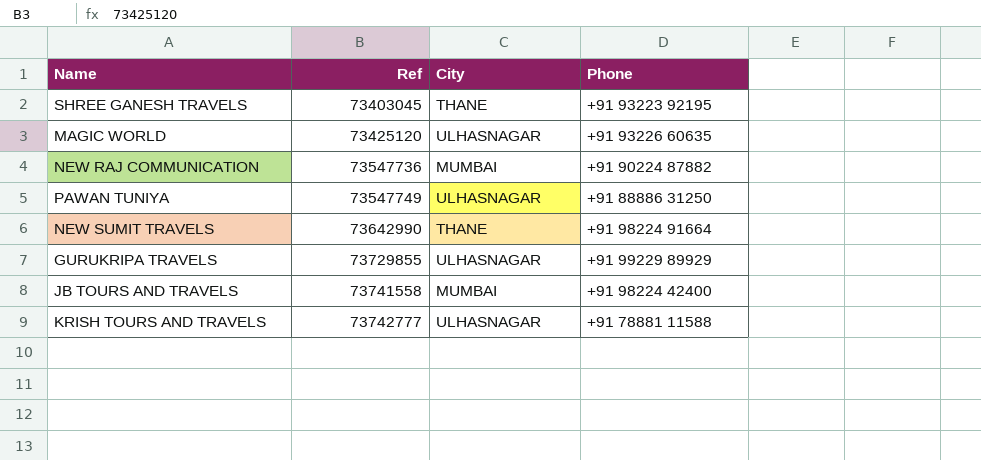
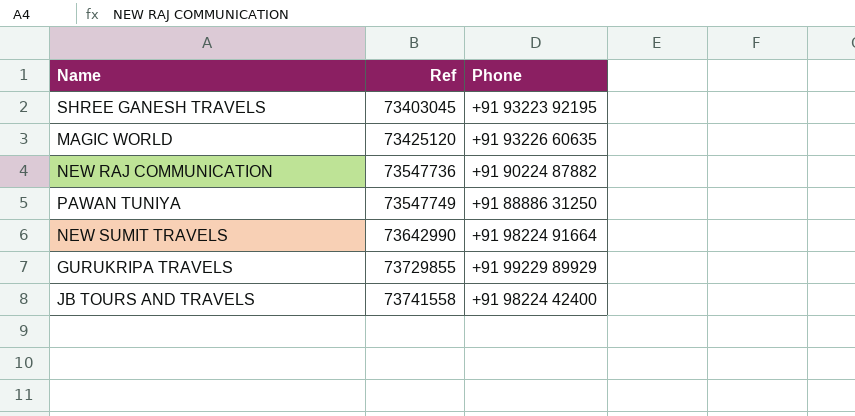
column City | position: 3 -> none
row KRISH TOURS AND TRAVELS: 73742777 | ULHASNAGAR | +91 78881 11588 -> none

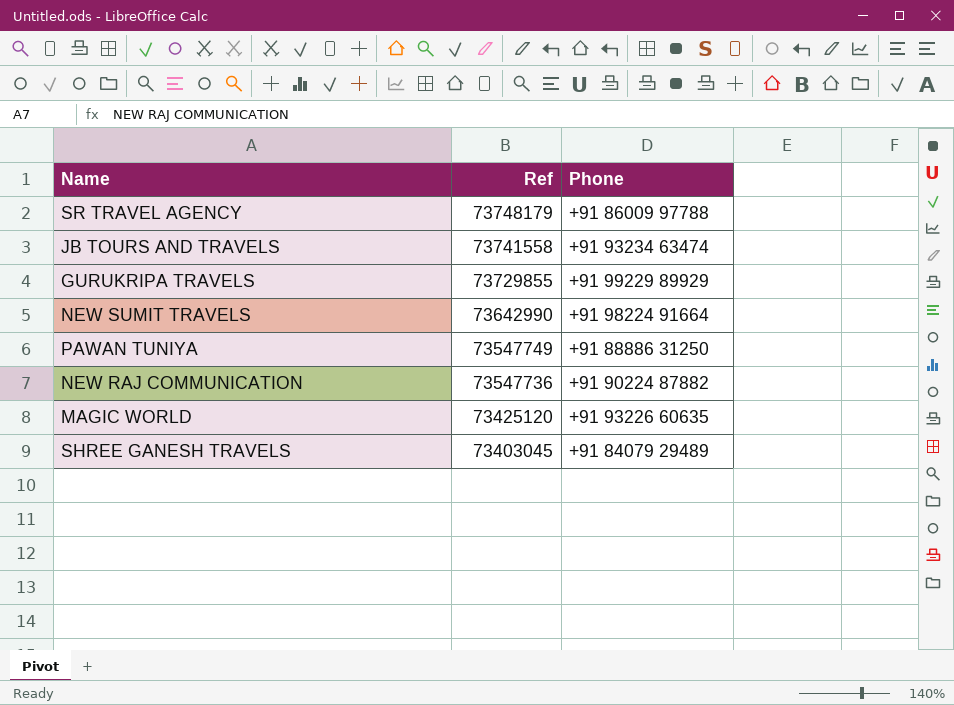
row order: Ref ascending -> Ref descending
row SR TRAVEL AGENCY: none -> 73748179 | +91 86009 97788
JB TOURS AND TRAVELS | Phone: +91 98224 42400 -> +91 93234 63474
SHREE GANESH TRAVELS | Phone: +91 93223 92195 -> +91 84079 29489

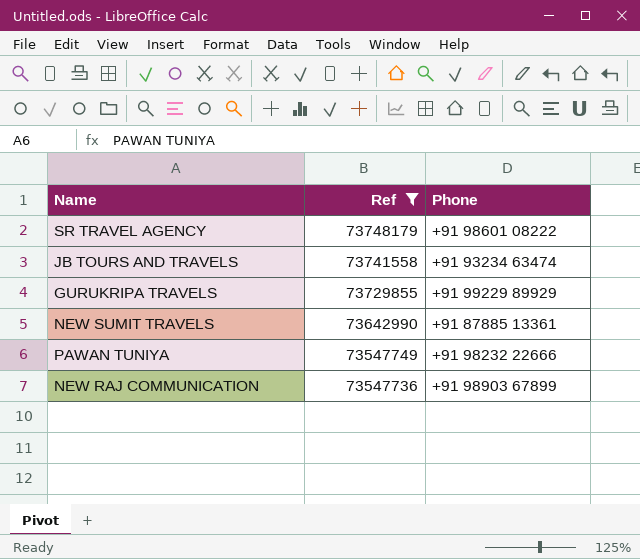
filter: none -> Ref >= 73547736
SR TRAVEL AGENCY | Phone: +91 86009 97788 -> +91 98601 08222
NEW SUMIT TRAVELS | Phone: +91 98224 91664 -> +91 87885 13361
PAWAN TUNIYA | Phone: +91 88886 31250 -> +91 98232 22666
NEW RAJ COMMUNICATION | Phone: +91 90224 87882 -> +91 98903 67899

